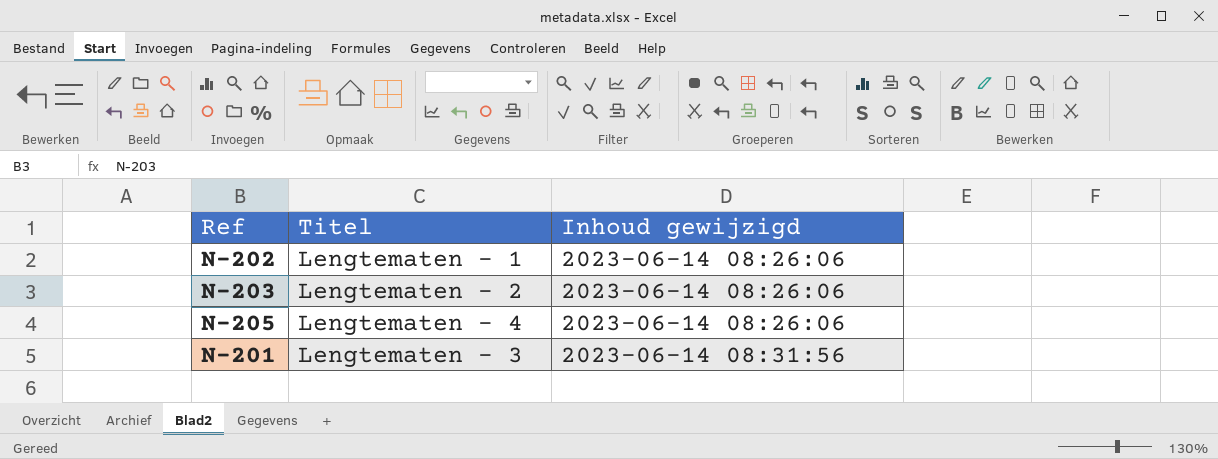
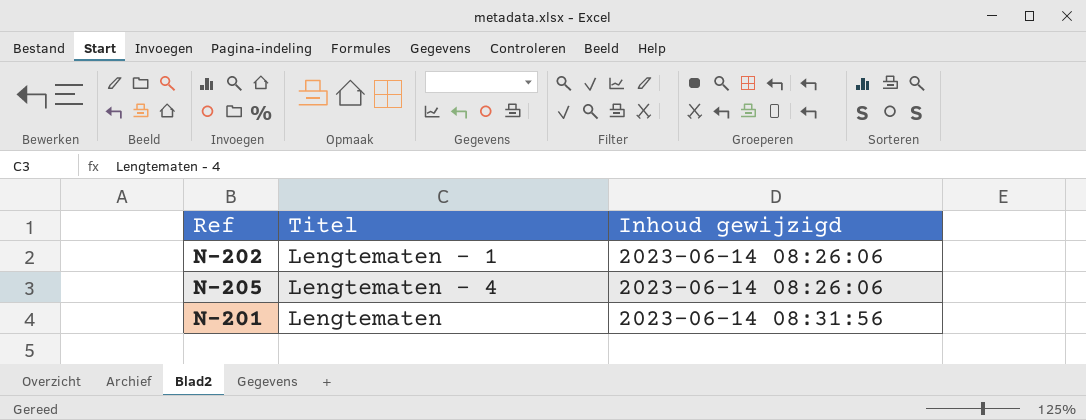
row N-203: Lengtematen - 2 | 2023-06-14 08:26:06 -> none
N-201 | Titel: Lengtematen - 3 -> Lengtematen

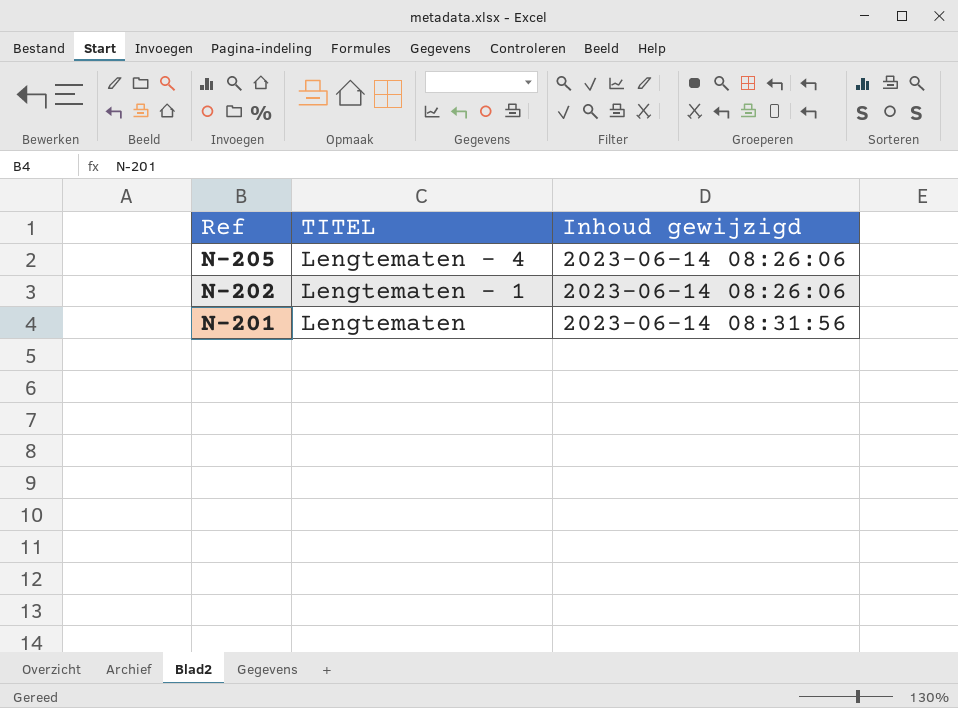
row order: Inhoud gewijzigd ascending -> Ref descending
column name: Titel -> TITEL

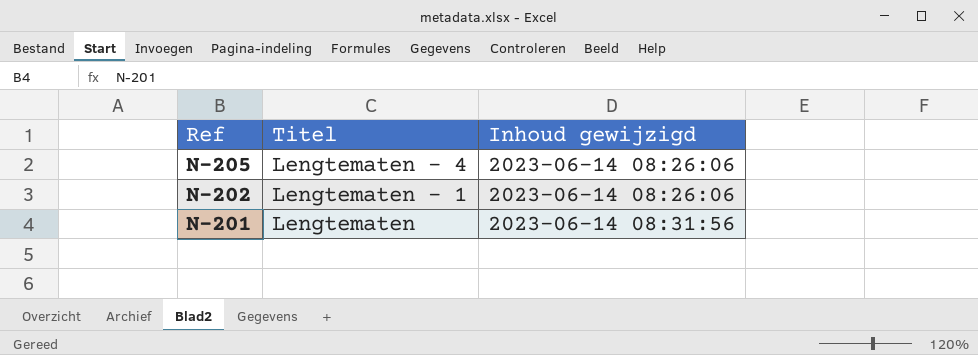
column name: TITEL -> Titel

